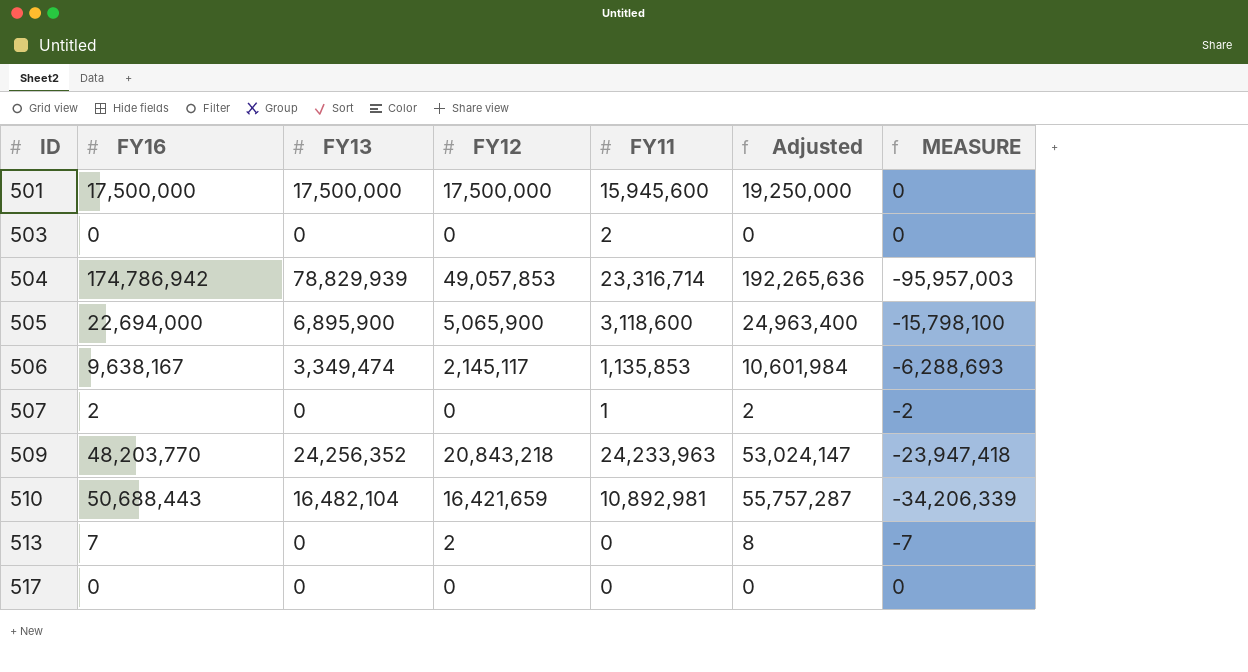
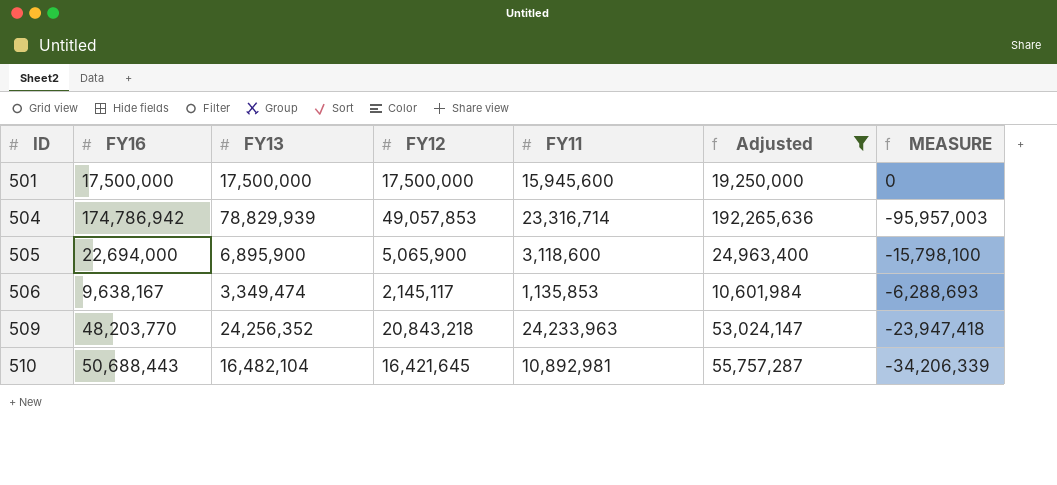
filter: none -> Adjusted >= 10,601,984
510 | FY12: 16,421,659 -> 16,421,645

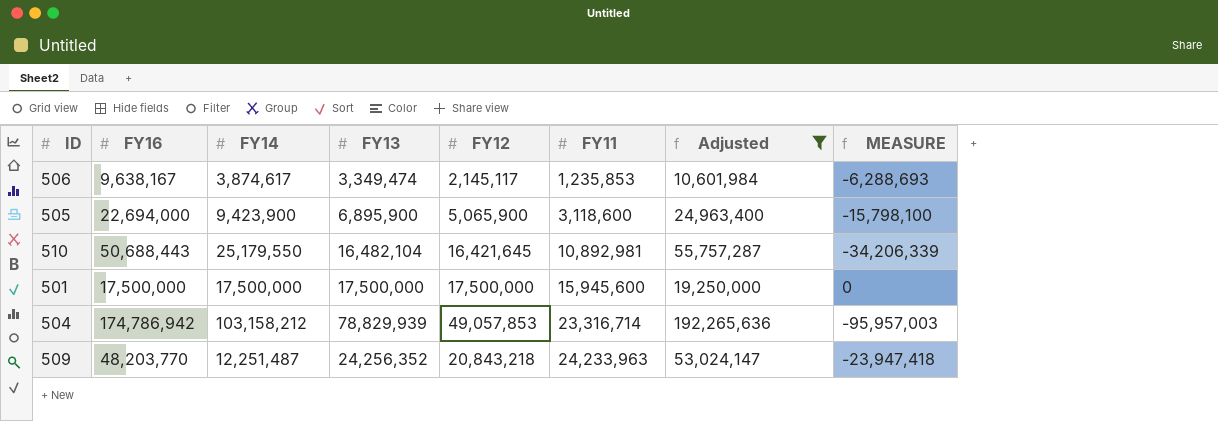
row order: ID ascending -> FY11 ascending
column FY14 | position: none -> 3
506 | FY11: 1,135,853 -> 1,235,853

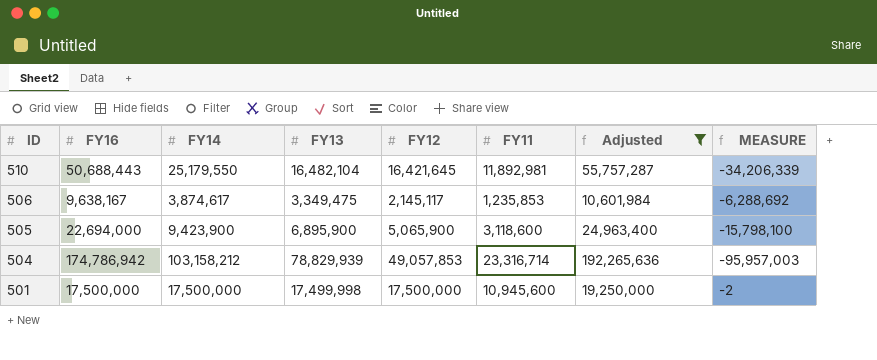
row order: FY11 ascending -> ID descending
row 509: 48,203,770 | 12,251,487 | 24,256,352 | 20,843,218 | 24,233,963 | 53,024,147 | -23,947,418 -> none
510 | FY11: 10,892,981 -> 11,892,981
506 | FY13: 3,349,474 -> 3,349,475
506 | MEASURE: -6,288,693 -> -6,288,692
501 | FY13: 17,500,000 -> 17,499,998
501 | FY11: 15,945,600 -> 10,945,600
501 | MEASURE: 0 -> -2

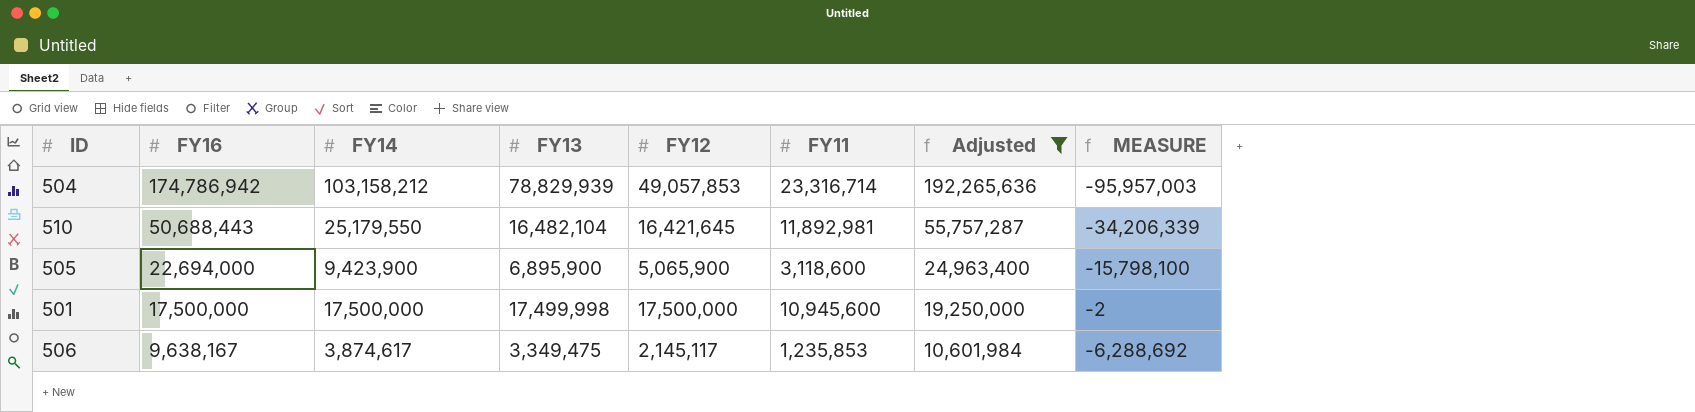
row order: ID descending -> FY16 descending

